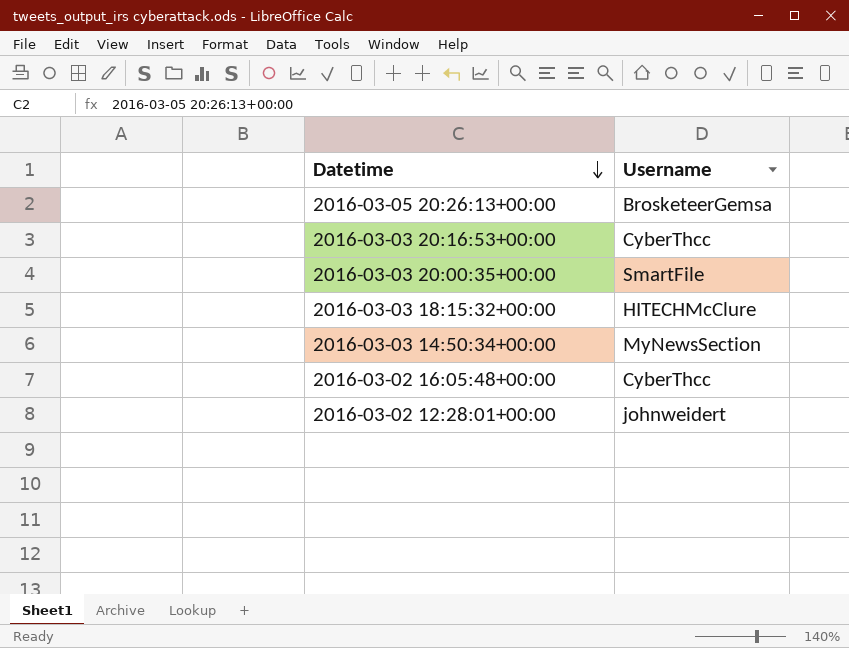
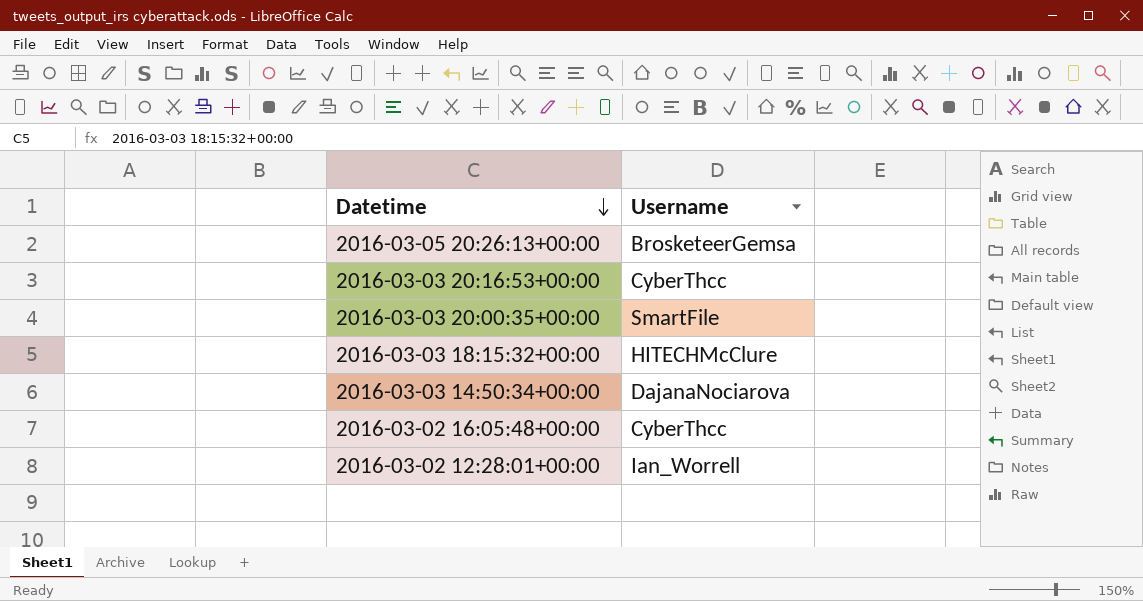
2016-03-03 14:50:34+00:00 | Username: MyNewsSection -> DajanaNociarova
2016-03-02 12:28:01+00:00 | Username: johnweidert -> Ian_Worrell

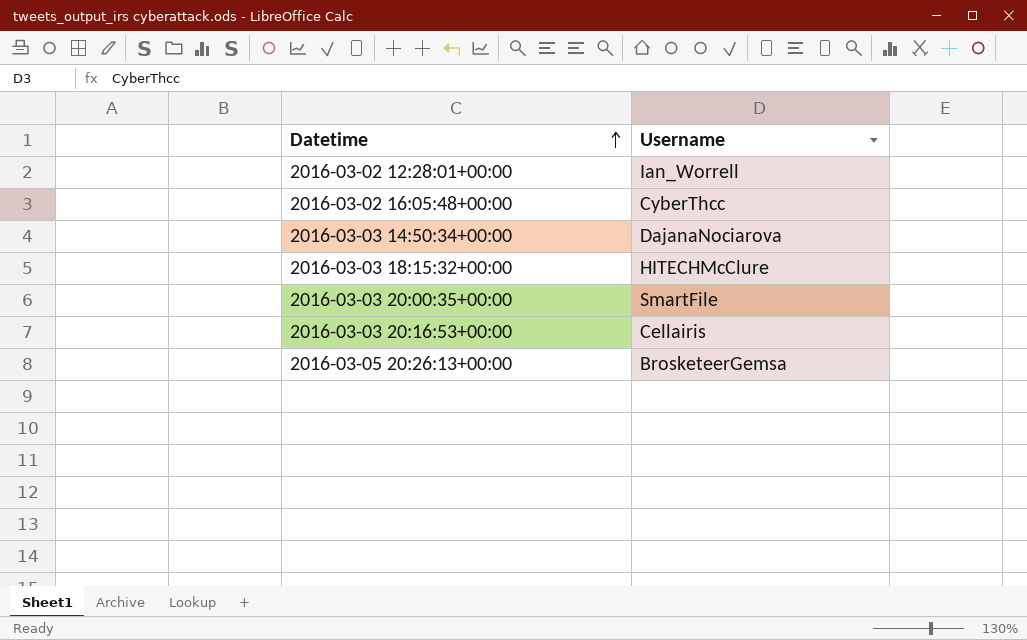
row order: Datetime descending -> Datetime ascending
2016-03-03 20:16:53+00:00 | Username: CyberThcc -> Cellairis

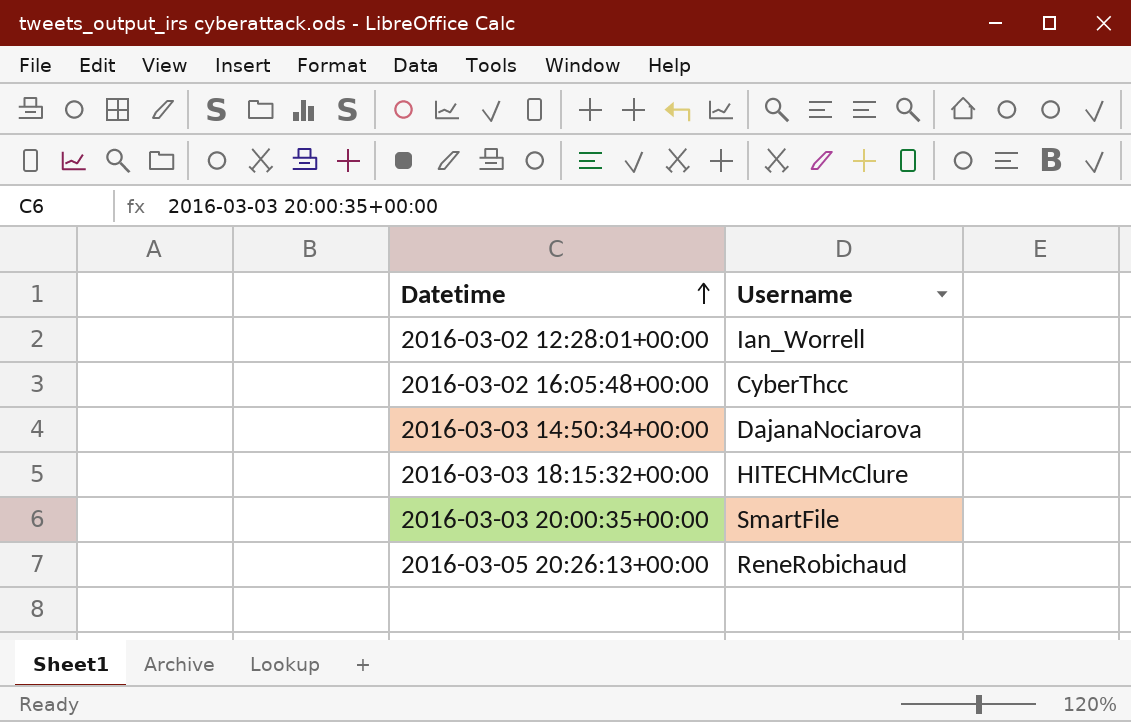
row 2016-03-03 20:16:53+00:00: Cellairis -> none
2016-03-05 20:26:13+00:00 | Username: BrosketeerGemsa -> ReneRobichaud

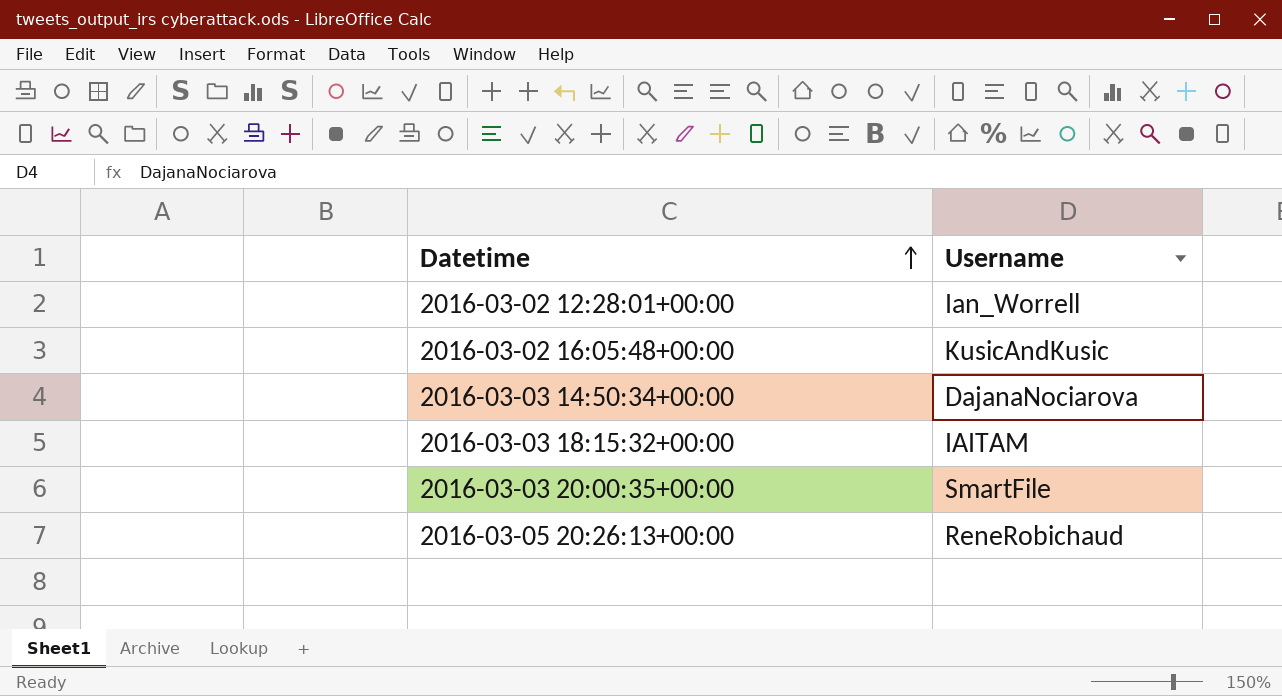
2016-03-02 16:05:48+00:00 | Username: CyberThcc -> KusicAndKusic
2016-03-03 18:15:32+00:00 | Username: HITECHMcClure -> IAITAM

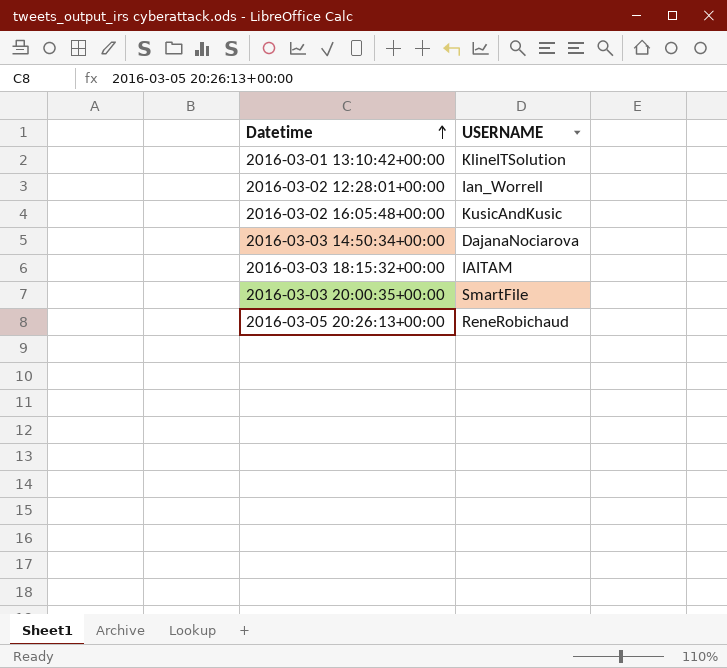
column name: Username -> USERNAME
row 2016-03-01 13:10:42+00:00: none -> KlineITSolution

